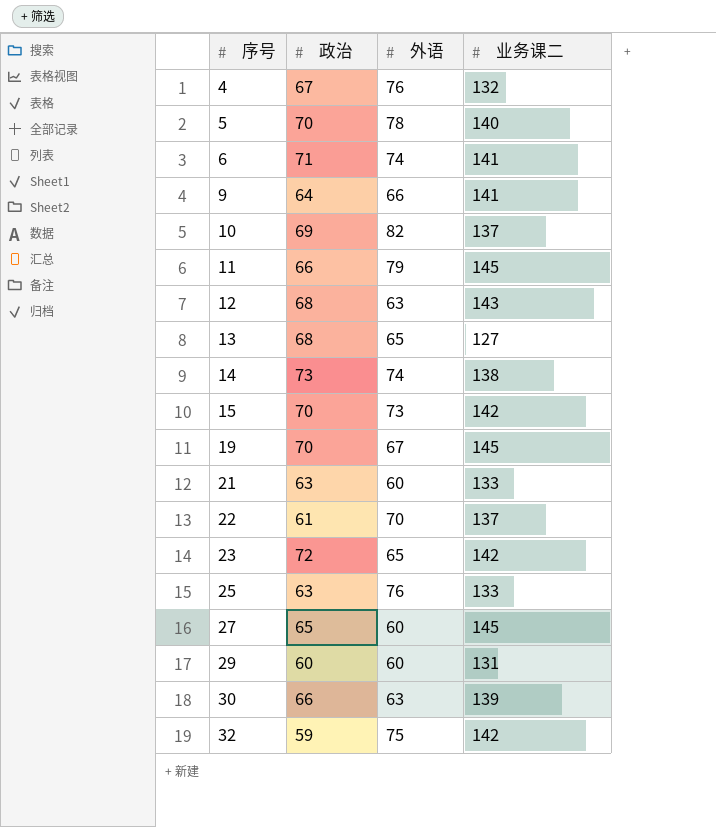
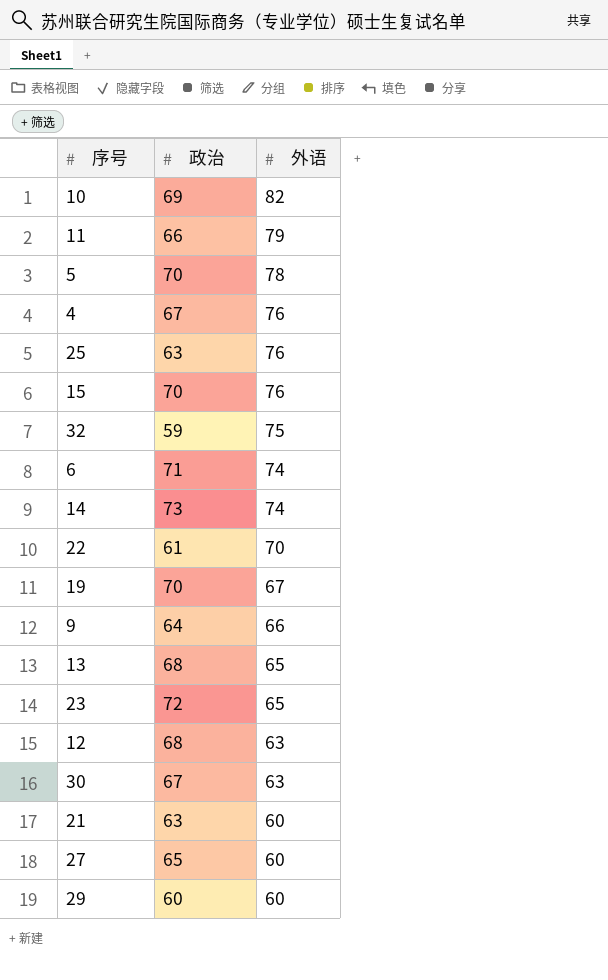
row order: 序号 ascending -> 外语 descending
column 业务课二 | position: 4 -> none
15 | 外语: 73 -> 76
30 | 政治: 66 -> 67

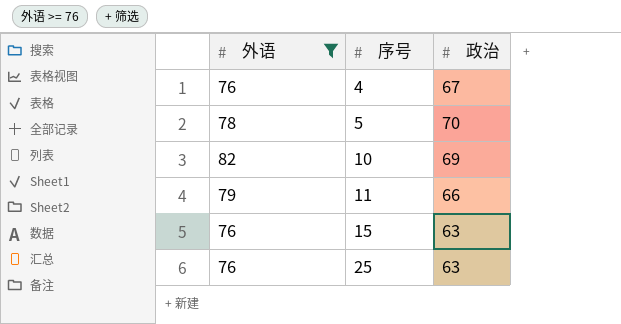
filter: none -> 外语 >= 76
row order: 外语 descending -> 序号 ascending
column 外语 | position: 3 -> 1
15 | 政治: 70 -> 63

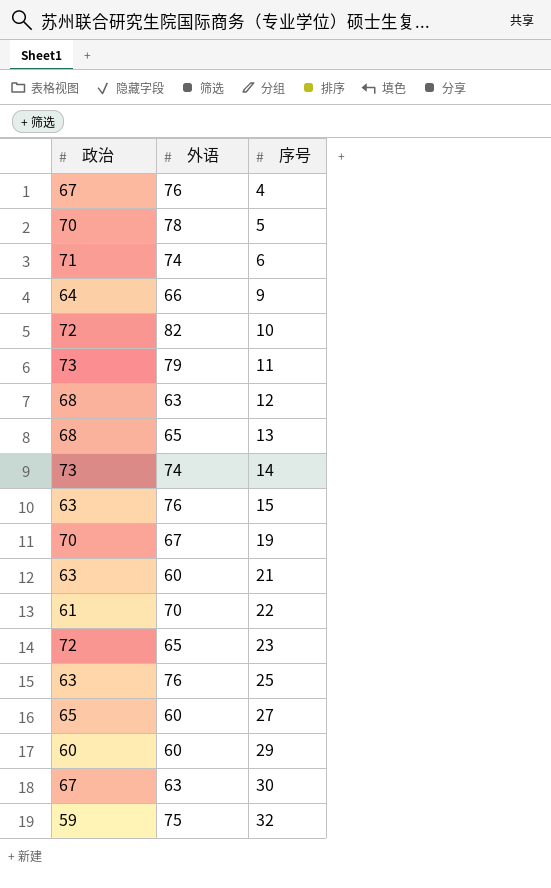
filter: 外语 >= 76 -> none
column 政治 | position: 3 -> 1
10 | 政治: 69 -> 72
11 | 政治: 66 -> 73

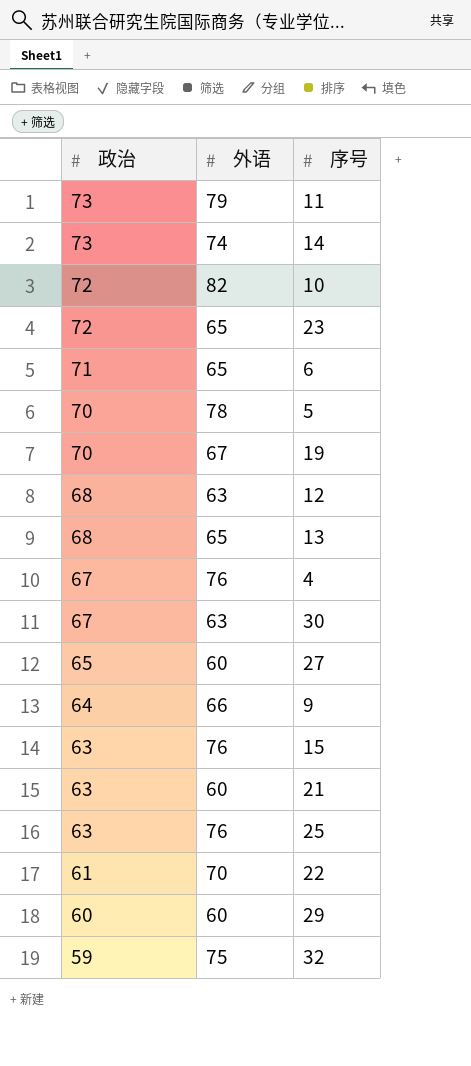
row order: 序号 ascending -> 政治 descending
6 | 外语: 74 -> 65

